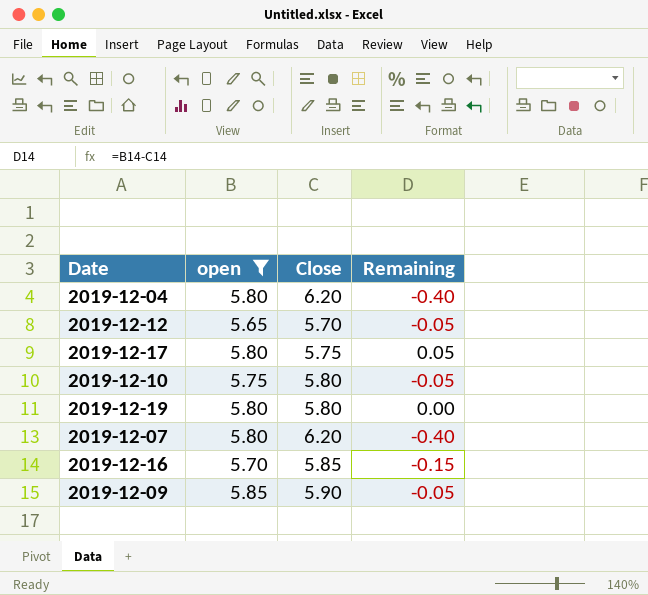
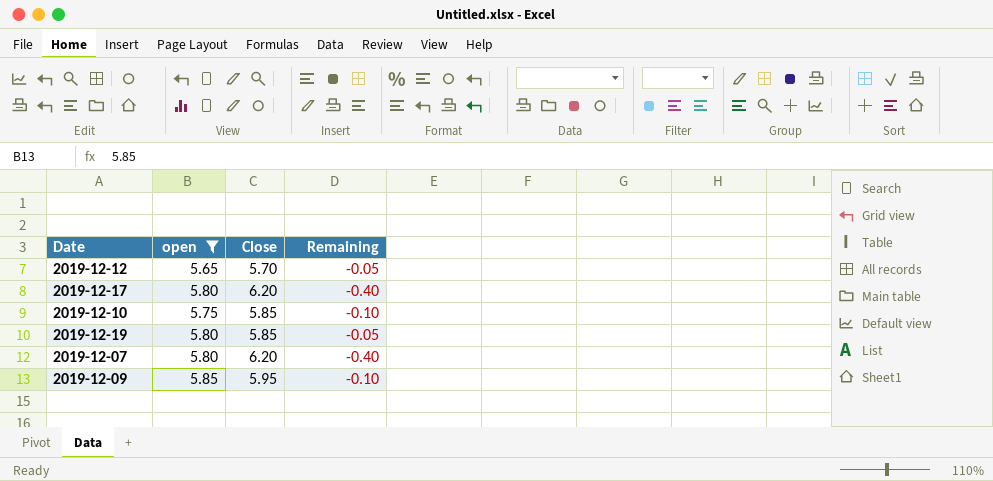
row 2019-12-04: 5.80 | 6.20 | -0.40 -> none
row 2019-12-16: 5.70 | 5.85 | -0.15 -> none
2019-12-17 | Close: 5.75 -> 6.20
2019-12-17 | Remaining: 0.05 -> -0.40
2019-12-10 | Close: 5.80 -> 5.85
2019-12-10 | Remaining: -0.05 -> -0.10
2019-12-19 | Close: 5.80 -> 5.85
2019-12-19 | Remaining: 0.00 -> -0.05
2019-12-09 | Close: 5.90 -> 5.95
2019-12-09 | Remaining: -0.05 -> -0.10

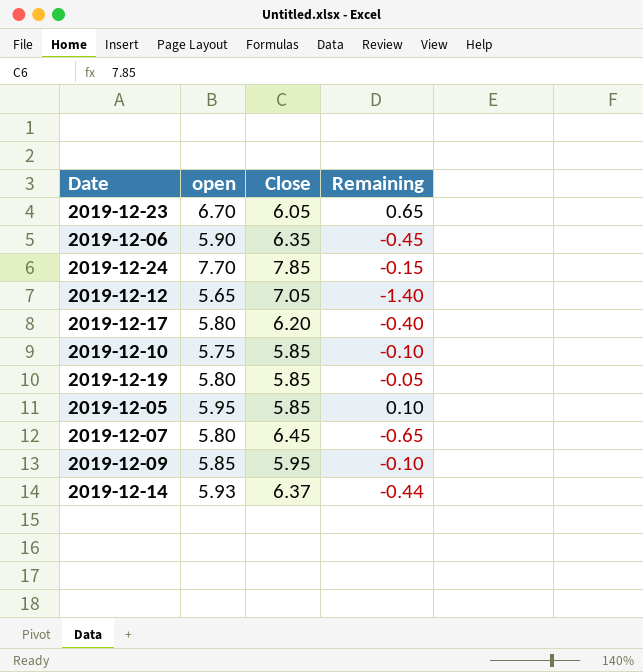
filter: open <= 5.85 -> none
2019-12-12 | Close: 5.70 -> 7.05
2019-12-12 | Remaining: -0.05 -> -1.40
2019-12-07 | Close: 6.20 -> 6.45
2019-12-07 | Remaining: -0.40 -> -0.65

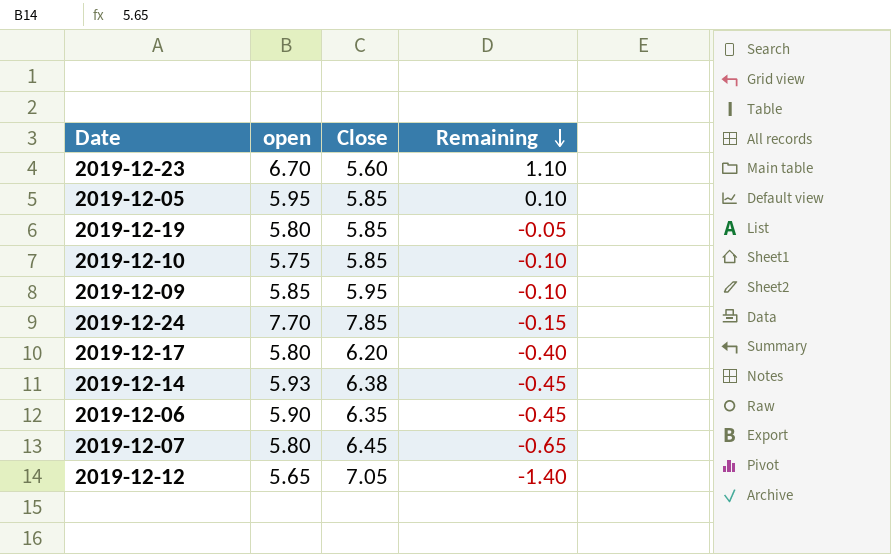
row order: none -> Remaining descending
2019-12-23 | Close: 6.05 -> 5.60
2019-12-23 | Remaining: 0.65 -> 1.10
2019-12-14 | Close: 6.37 -> 6.38
2019-12-14 | Remaining: -0.44 -> -0.45

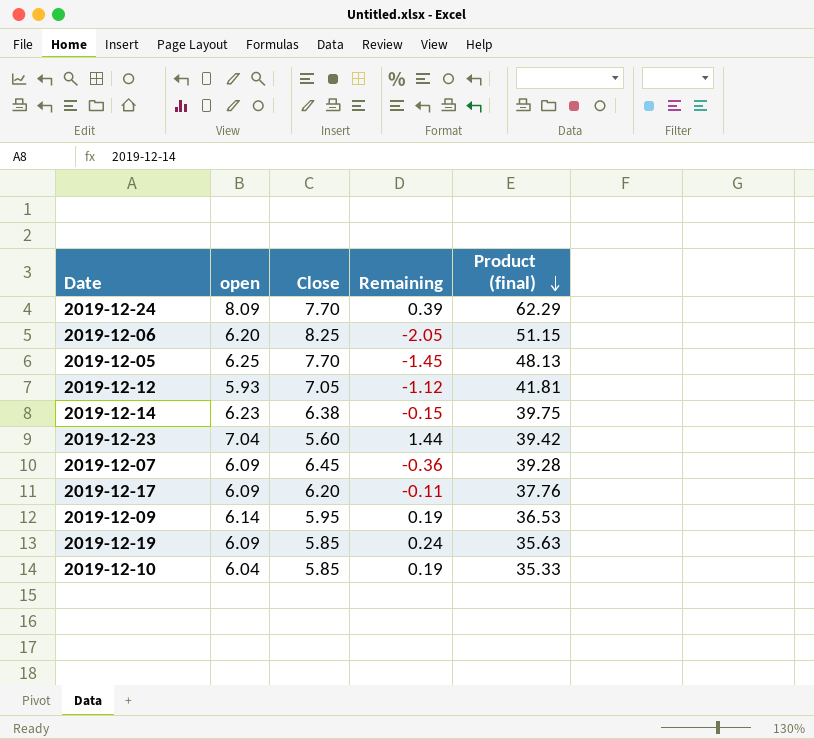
row order: Remaining descending -> Product (final) descending
column Product (final) | formula: none -> [open] * [Close]
2019-12-24 | open: 7.70 -> 8.09
2019-12-24 | Close: 7.85 -> 7.70
2019-12-24 | Remaining: -0.15 -> 0.39
2019-12-06 | open: 5.90 -> 6.20
2019-12-06 | Close: 6.35 -> 8.25
2019-12-06 | Remaining: -0.45 -> -2.05
2019-12-05 | open: 5.95 -> 6.25
2019-12-05 | Close: 5.85 -> 7.70
2019-12-05 | Remaining: 0.10 -> -1.45
2019-12-12 | open: 5.65 -> 5.93
2019-12-12 | Remaining: -1.40 -> -1.12
2019-12-14 | open: 5.93 -> 6.23
2019-12-14 | Remaining: -0.45 -> -0.15
2019-12-23 | open: 6.70 -> 7.04
2019-12-23 | Remaining: 1.10 -> 1.44
2019-12-07 | open: 5.80 -> 6.09
2019-12-07 | Remaining: -0.65 -> -0.36
2019-12-17 | open: 5.80 -> 6.09
2019-12-17 | Remaining: -0.40 -> -0.11
2019-12-09 | open: 5.85 -> 6.14
2019-12-09 | Remaining: -0.10 -> 0.19
2019-12-19 | open: 5.80 -> 6.09
2019-12-19 | Remaining: -0.05 -> 0.24
2019-12-10 | open: 5.75 -> 6.04
2019-12-10 | Remaining: -0.10 -> 0.19

